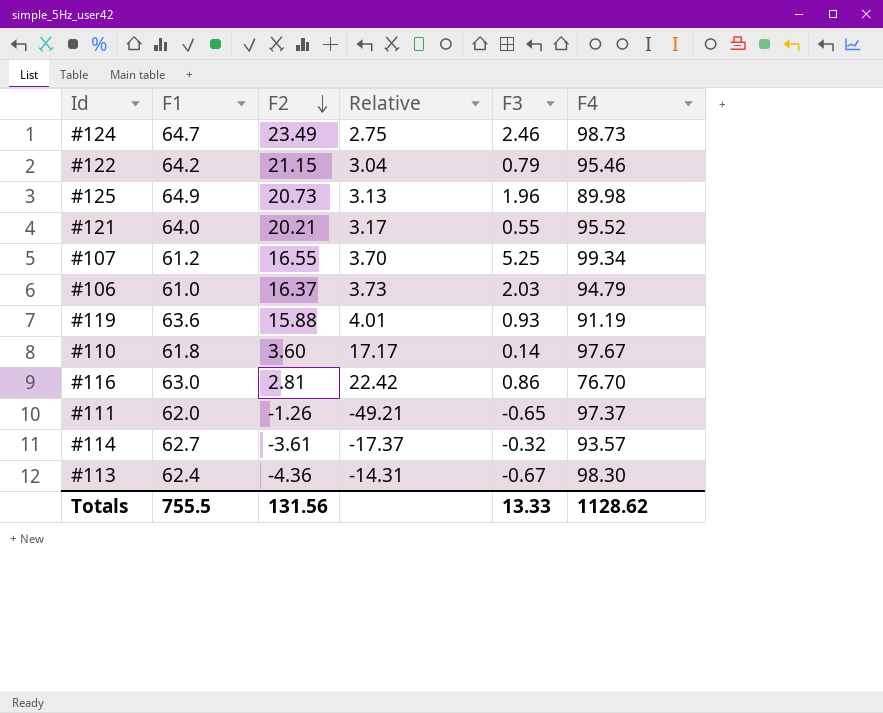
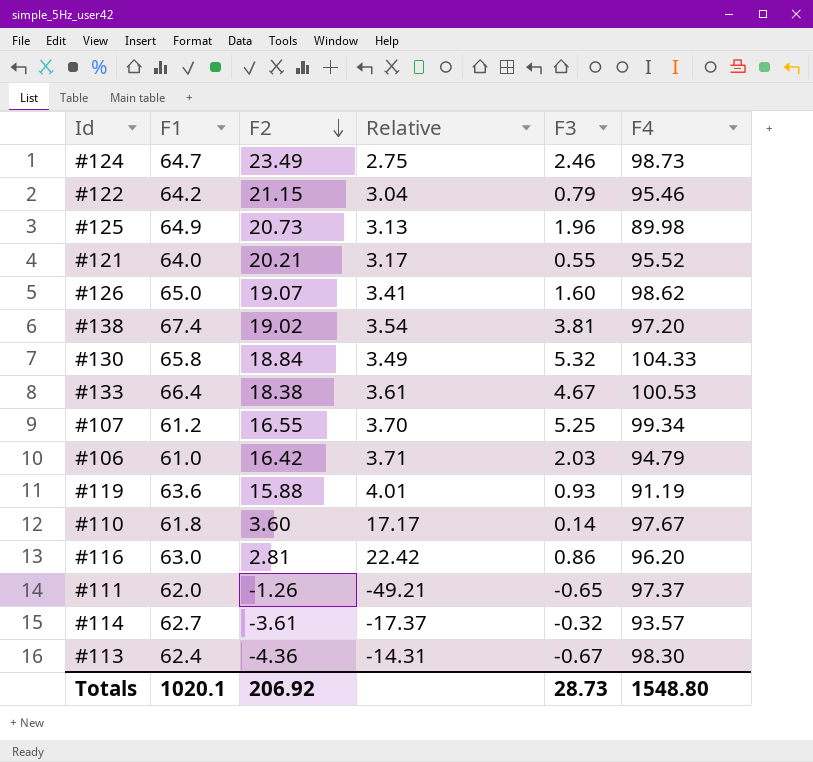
row #126: none -> 65.0 | 19.07 | 3.41 | 1.60 | 98.62
row #138: none -> 67.4 | 19.02 | 3.54 | 3.81 | 97.20
row #130: none -> 65.8 | 18.84 | 3.49 | 5.32 | 104.33
row #133: none -> 66.4 | 18.38 | 3.61 | 4.67 | 100.53
#106 | F2: 16.37 -> 16.42
#106 | Relative: 3.73 -> 3.71
#116 | F4: 76.70 -> 96.20
Totals | F1: 755.5 -> 1020.1
Totals | F2: 131.56 -> 206.92
Totals | F3: 13.33 -> 28.73
Totals | F4: 1128.62 -> 1548.80

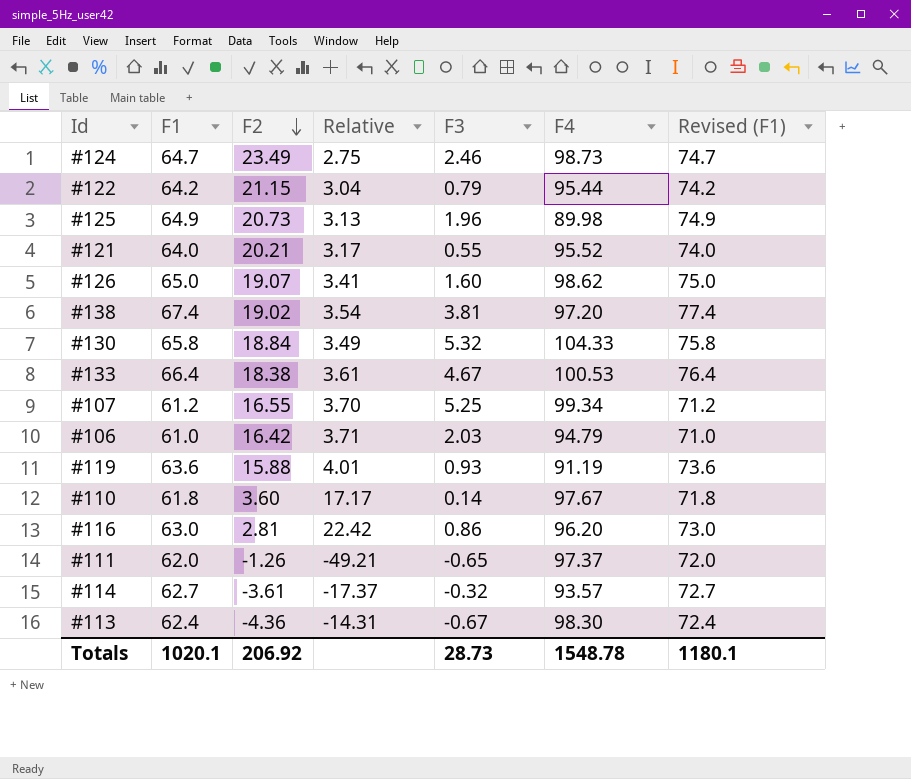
column Revised (F1) | formula: none -> [F1] + 10
#122 | F4: 95.46 -> 95.44
Totals | F4: 1548.80 -> 1548.78

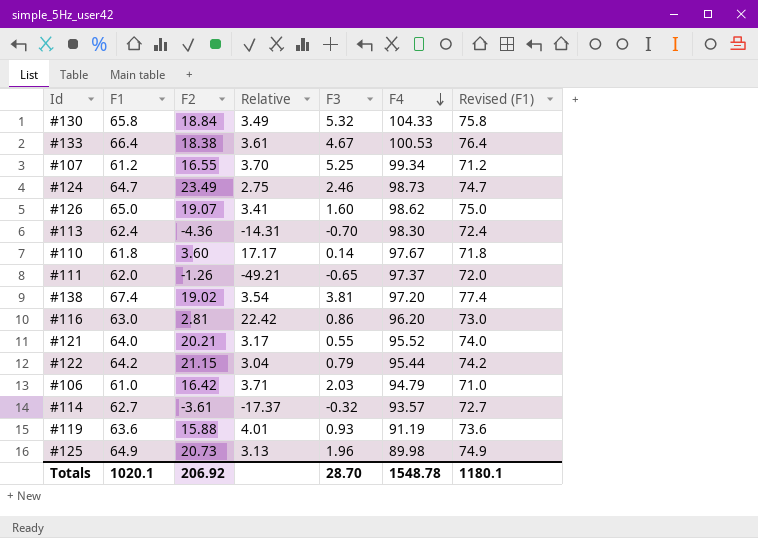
row order: F2 descending -> F4 descending
#113 | F3: -0.67 -> -0.70
Totals | F3: 28.73 -> 28.70

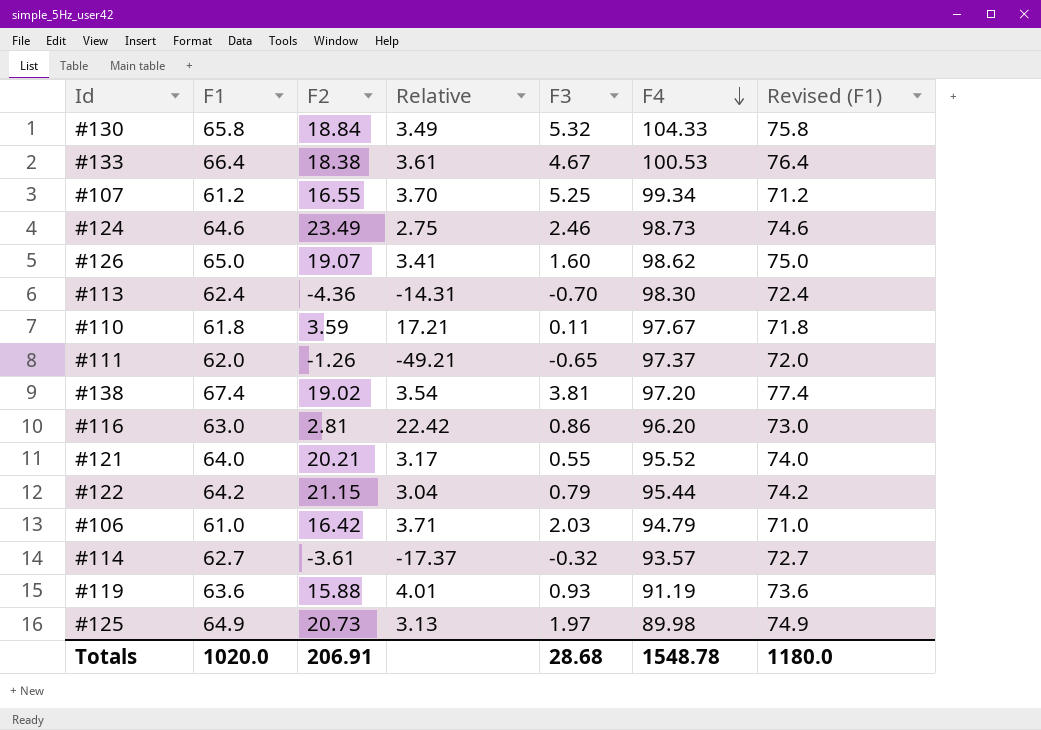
#124 | F1: 64.7 -> 64.6
#124 | Revised (F1): 74.7 -> 74.6
#110 | F2: 3.60 -> 3.59
#110 | Relative: 17.17 -> 17.21
#110 | F3: 0.14 -> 0.11
#125 | F3: 1.96 -> 1.97
Totals | F1: 1020.1 -> 1020.0
Totals | F2: 206.92 -> 206.91
Totals | F3: 28.70 -> 28.68
Totals | Revised (F1): 1180.1 -> 1180.0

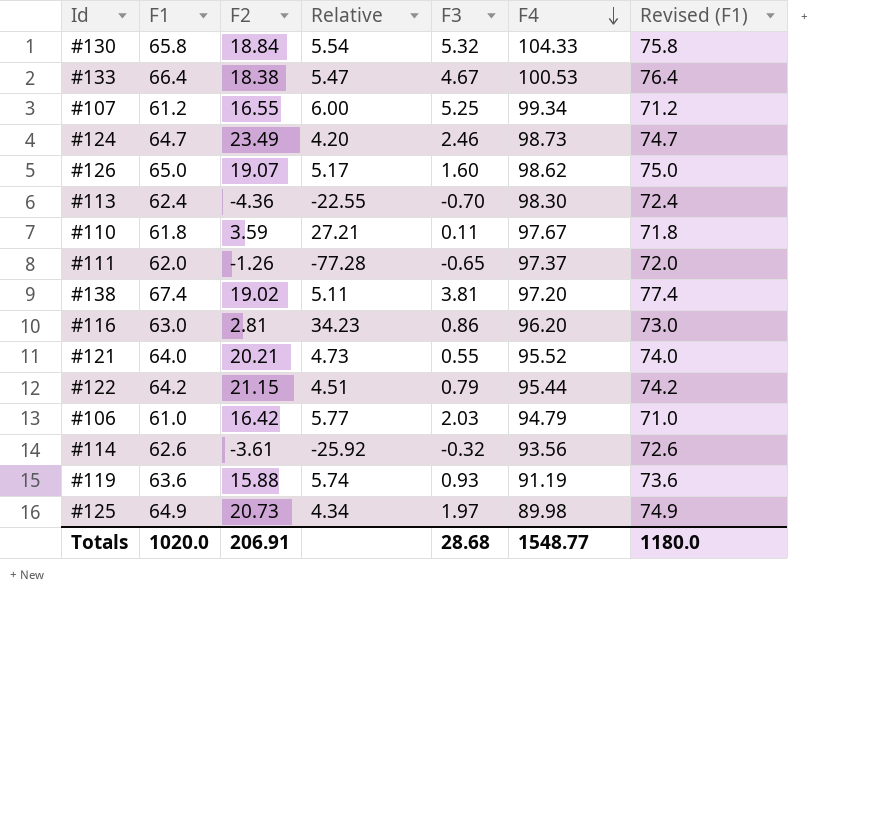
column Relative | formula: [F1] / [F2] -> [F4] / [F2]
#124 | F1: 64.6 -> 64.7
#124 | Revised (F1): 74.6 -> 74.7
#114 | F1: 62.7 -> 62.6
#114 | F4: 93.57 -> 93.56
#114 | Revised (F1): 72.7 -> 72.6
Totals | F4: 1548.78 -> 1548.77

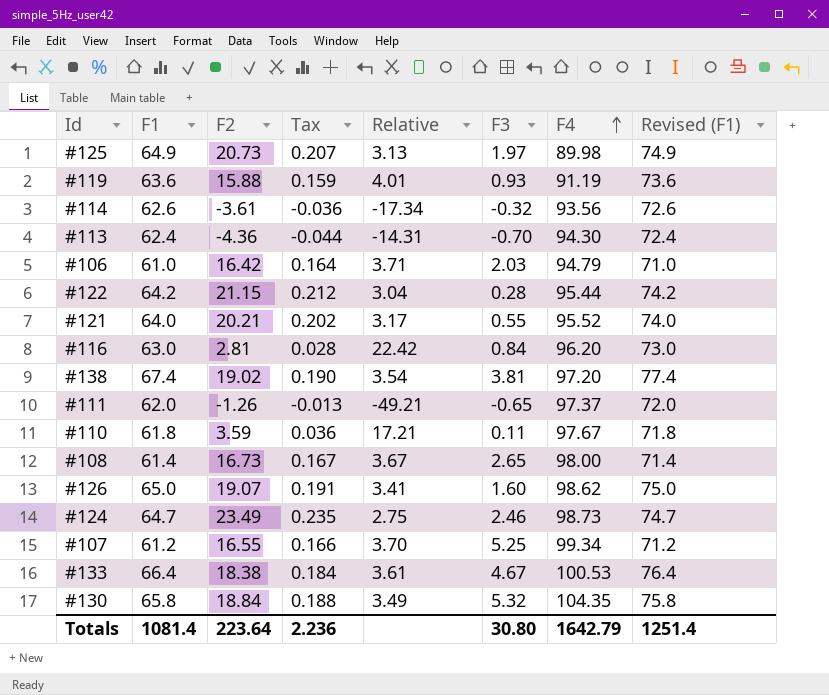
row order: F4 descending -> F4 ascending
column Tax | formula: none -> [F2] * 0.01
column Relative | formula: [F4] / [F2] -> [F1] / [F2]
#113 | F4: 98.30 -> 94.30
#122 | F3: 0.79 -> 0.28
#116 | F3: 0.86 -> 0.84
row #108: none -> 61.4 | 16.73 | 0.167 | 3.67 | 2.65 | 98.00 | 71.4
#130 | F4: 104.33 -> 104.35
Totals | F1: 1020.0 -> 1081.4
Totals | F2: 206.91 -> 223.64
Totals | F3: 28.68 -> 30.80
Totals | F4: 1548.77 -> 1642.79
Totals | Revised (F1): 1180.0 -> 1251.4

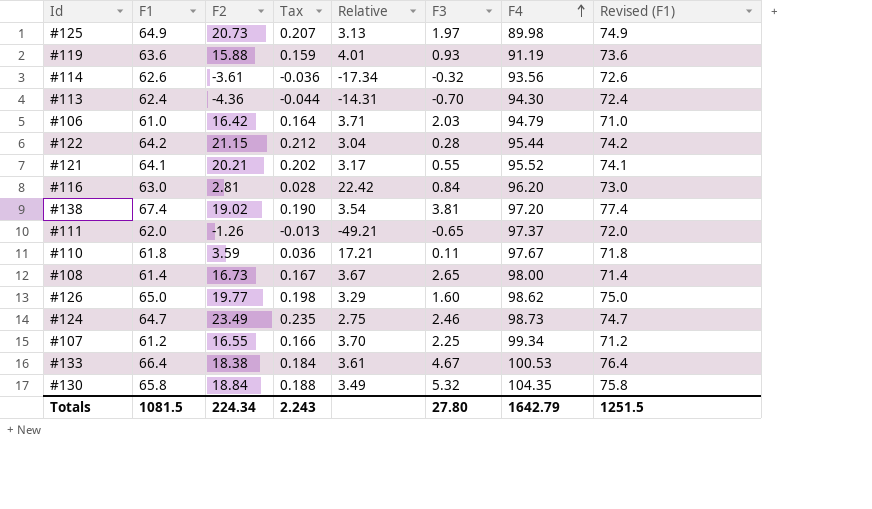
#121 | F1: 64.0 -> 64.1
#121 | Revised (F1): 74.0 -> 74.1
#126 | F2: 19.07 -> 19.77
#126 | Tax: 0.191 -> 0.198
#126 | Relative: 3.41 -> 3.29
#107 | F3: 5.25 -> 2.25
Totals | F1: 1081.4 -> 1081.5
Totals | F2: 223.64 -> 224.34
Totals | Tax: 2.236 -> 2.243
Totals | F3: 30.80 -> 27.80
Totals | Revised (F1): 1251.4 -> 1251.5

